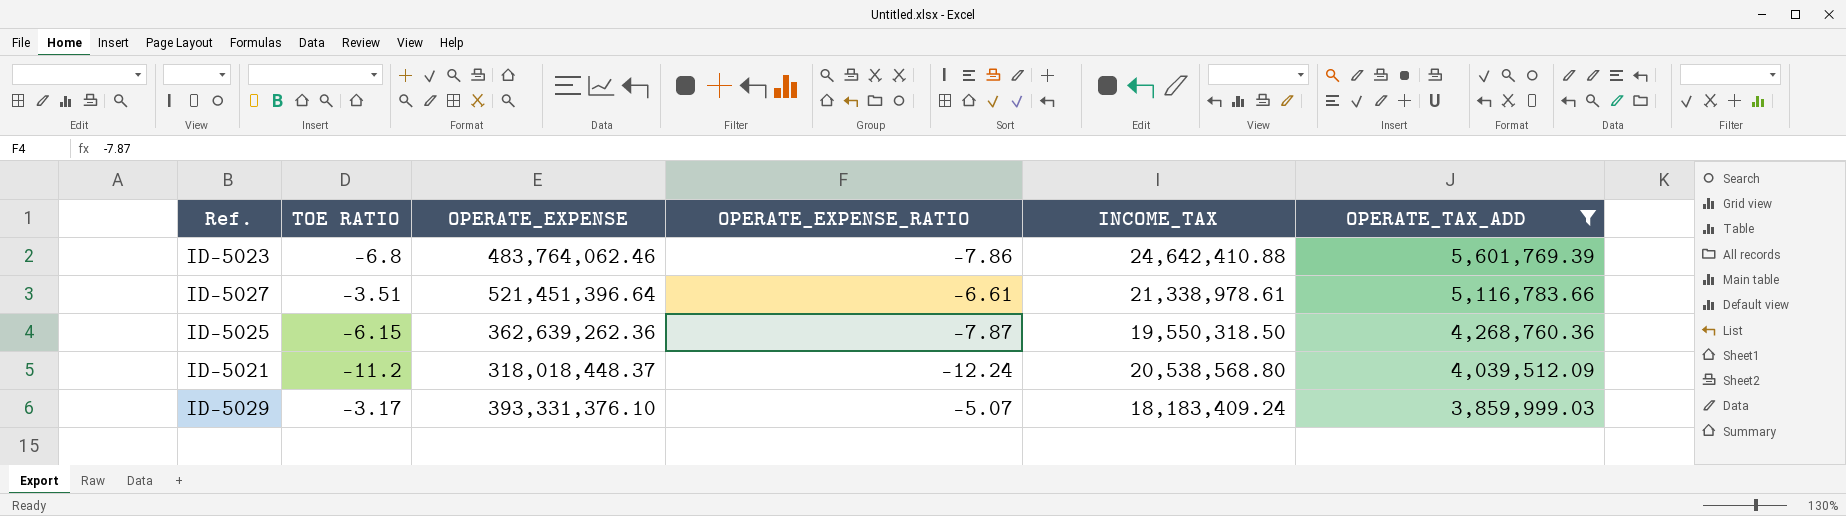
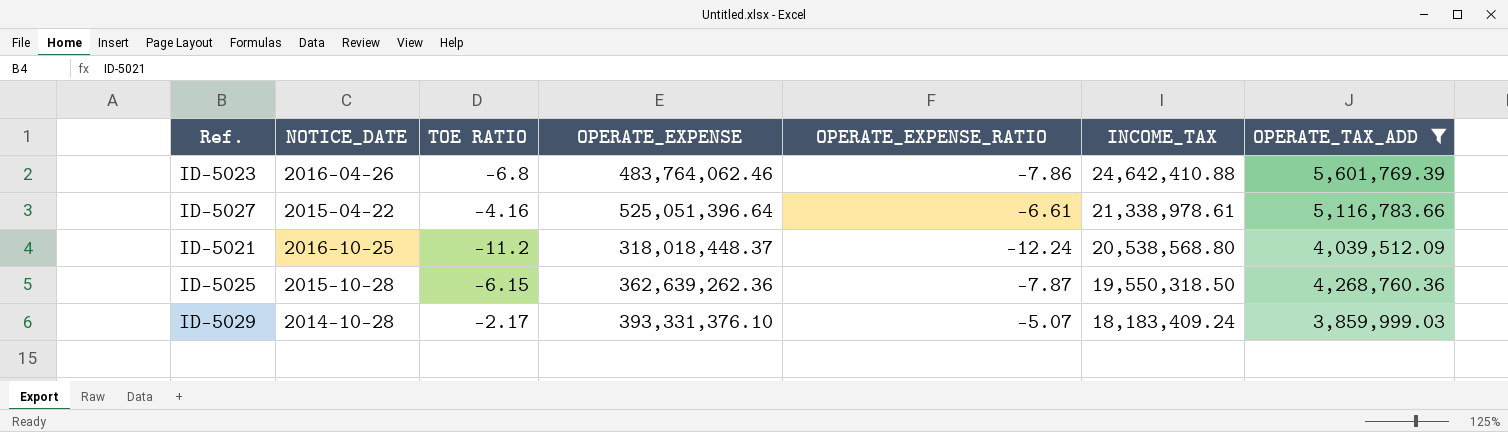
row order: OPERATE_TAX_ADD descending -> INCOME_TAX descending
column NOTICE_DATE | position: none -> 2
ID-5027 | TOE RATIO: -3.51 -> -4.16
ID-5027 | OPERATE_EXPENSE: 521,451,396.64 -> 525,051,396.64
ID-5029 | TOE RATIO: -3.17 -> -2.17

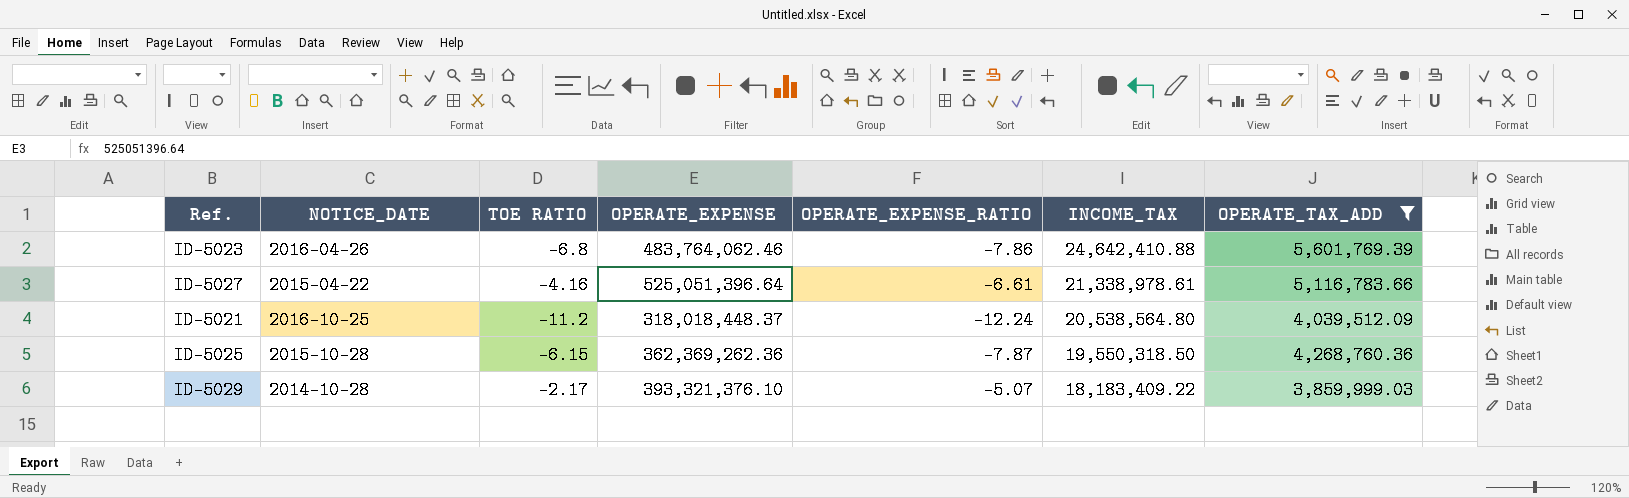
ID-5021 | INCOME_TAX: 20,538,568.80 -> 20,538,564.80
ID-5025 | OPERATE_EXPENSE: 362,639,262.36 -> 362,369,262.36
ID-5029 | OPERATE_EXPENSE: 393,331,376.10 -> 393,321,376.10
ID-5029 | INCOME_TAX: 18,183,409.24 -> 18,183,409.22

